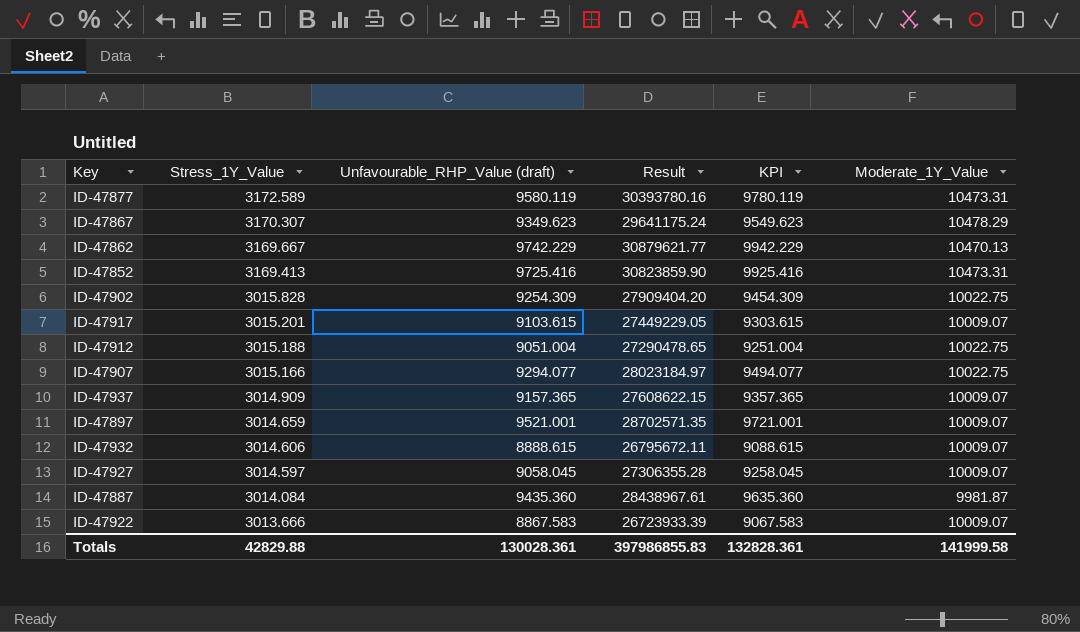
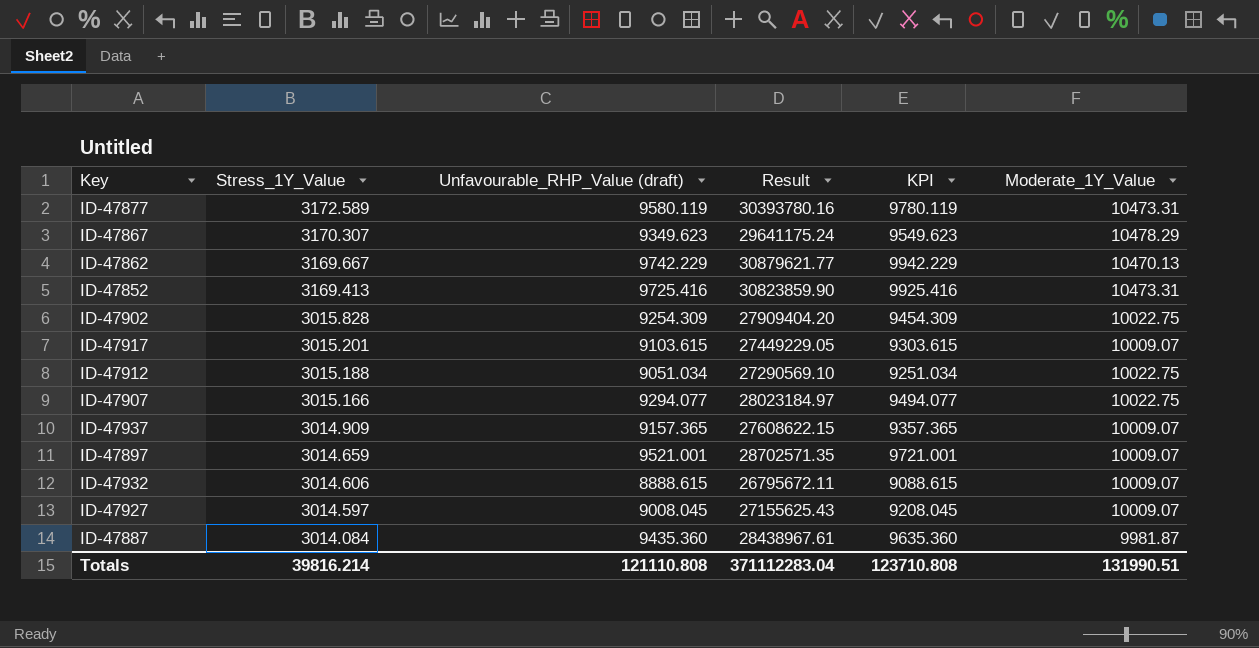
row ID-47922: 3013.666 | 8867.583 | 26723933.39 | 9067.583 | 10009.07 -> none
ID-47912 | Unfavourable_RHP_Value (draft): 9051.004 -> 9051.034
ID-47912 | Result: 27290478.65 -> 27290569.10
ID-47912 | KPI: 9251.004 -> 9251.034
ID-47927 | Unfavourable_RHP_Value (draft): 9058.045 -> 9008.045
ID-47927 | Result: 27306355.28 -> 27155625.43
ID-47927 | KPI: 9258.045 -> 9208.045
Totals | Stress_1Y_Value: 42829.88 -> 39816.214
Totals | Unfavourable_RHP_Value (draft): 130028.361 -> 121110.808
Totals | Result: 397986855.83 -> 371112283.04
Totals | KPI: 132828.361 -> 123710.808
Totals | Moderate_1Y_Value: 141999.58 -> 131990.51

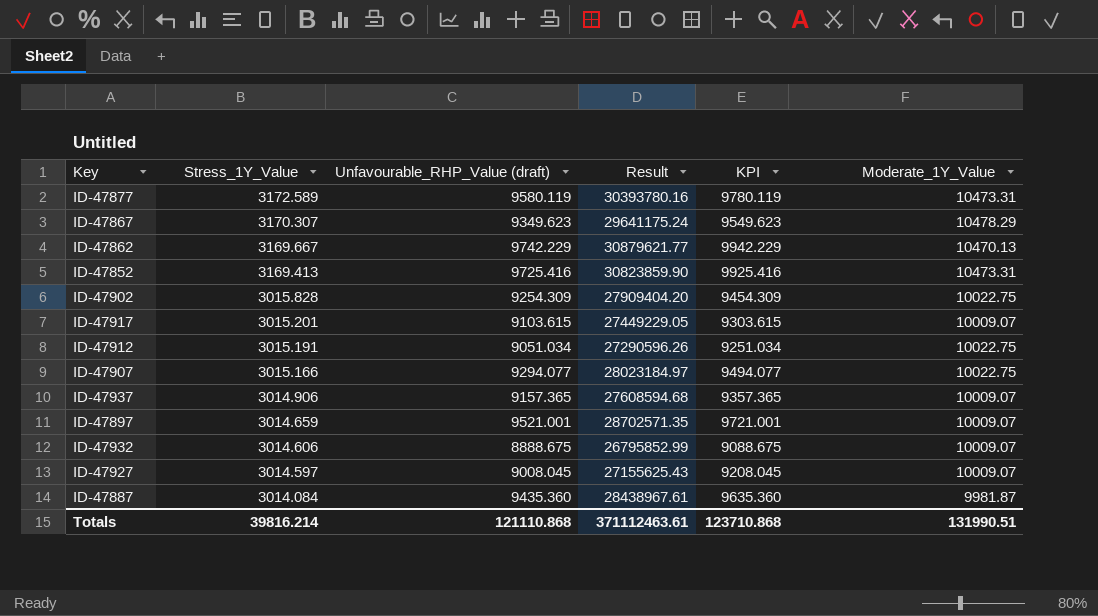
ID-47912 | Stress_1Y_Value: 3015.188 -> 3015.191
ID-47912 | Result: 27290569.10 -> 27290596.26
ID-47937 | Stress_1Y_Value: 3014.909 -> 3014.906
ID-47937 | Result: 27608622.15 -> 27608594.68
ID-47932 | Unfavourable_RHP_Value (draft): 8888.615 -> 8888.675
ID-47932 | Result: 26795672.11 -> 26795852.99
ID-47932 | KPI: 9088.615 -> 9088.675
Totals | Unfavourable_RHP_Value (draft): 121110.808 -> 121110.868
Totals | Result: 371112283.04 -> 371112463.61
Totals | KPI: 123710.808 -> 123710.868

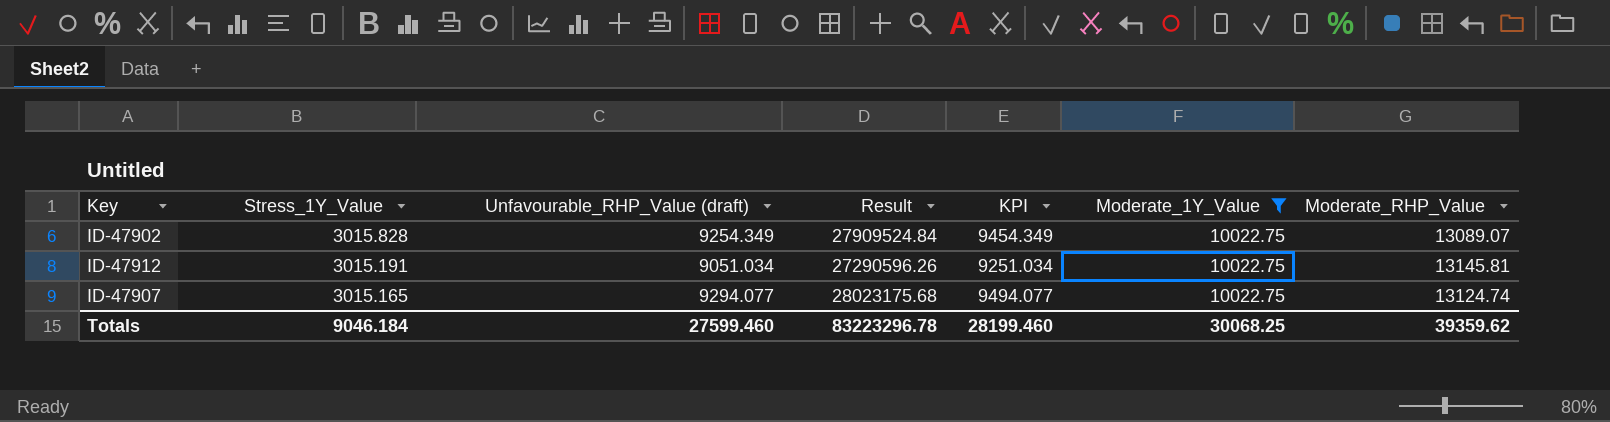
filter: none -> Moderate_1Y_Value = 10022.75
column Moderate_RHP_Value | position: none -> 7
ID-47902 | Unfavourable_RHP_Value (draft): 9254.309 -> 9254.349
ID-47902 | Result: 27909404.20 -> 27909524.84
ID-47902 | KPI: 9454.309 -> 9454.349
ID-47907 | Stress_1Y_Value: 3015.166 -> 3015.165
ID-47907 | Result: 28023184.97 -> 28023175.68
Totals | Stress_1Y_Value: 39816.214 -> 9046.184
Totals | Unfavourable_RHP_Value (draft): 121110.868 -> 27599.460
Totals | Result: 371112463.61 -> 83223296.78
Totals | KPI: 123710.868 -> 28199.460
Totals | Moderate_1Y_Value: 131990.51 -> 30068.25

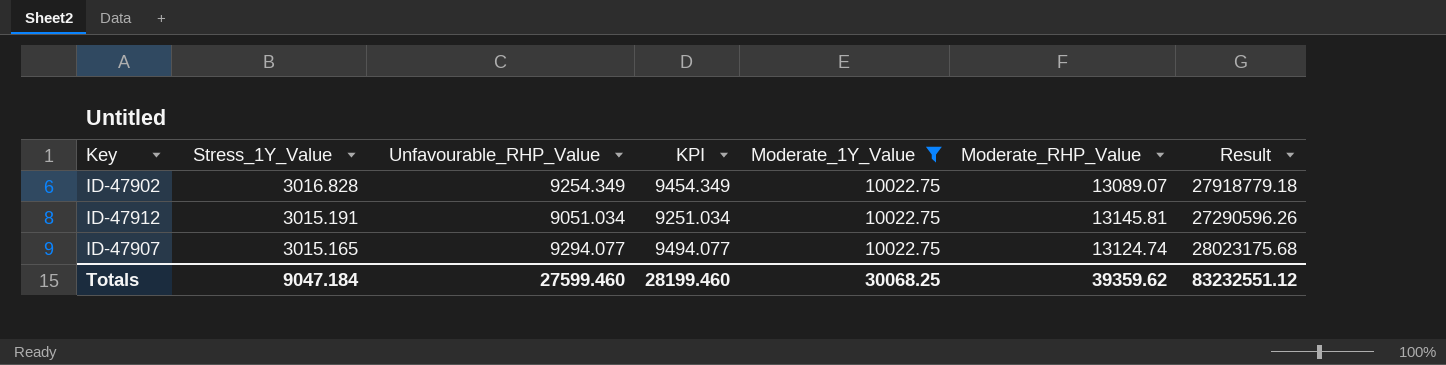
column name: Unfavourable_RHP_Value (draft) -> Unfavourable_RHP_Value
column Result | position: 4 -> 7
ID-47902 | Stress_1Y_Value: 3015.828 -> 3016.828
ID-47902 | Result: 27909524.84 -> 27918779.18
Totals | Stress_1Y_Value: 9046.184 -> 9047.184
Totals | Result: 83223296.78 -> 83232551.12

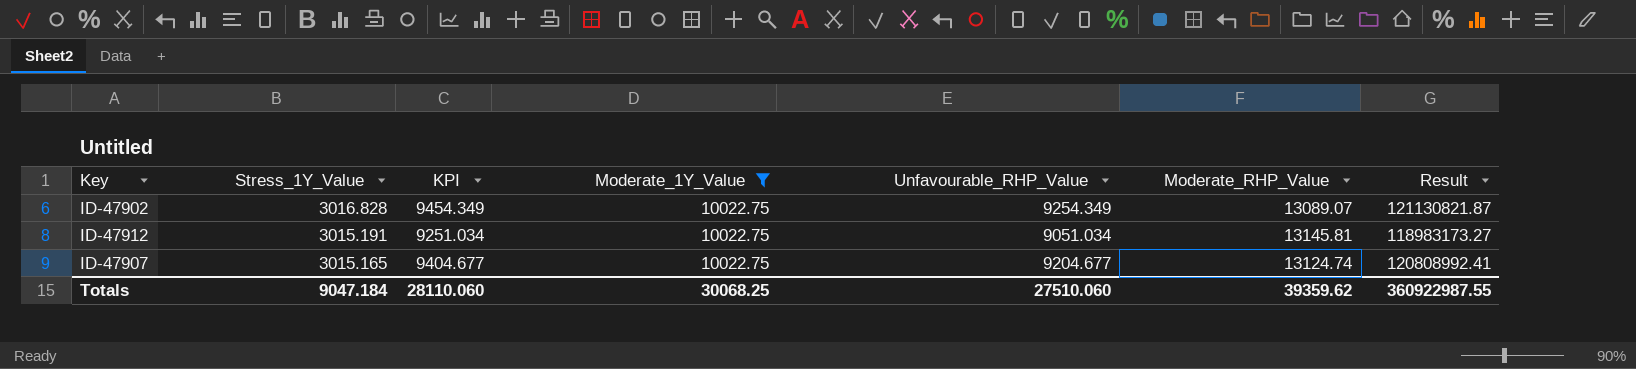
column Unfavourable_RHP_Value | position: 3 -> 5
column Result | formula: [Stress_1Y_Value] * [Unfavourable_RHP_Value] -> [Unfavourable_RHP_Value] * [Moderate_RHP_Value]
ID-47907 | KPI: 9494.077 -> 9404.677
ID-47907 | Unfavourable_RHP_Value: 9294.077 -> 9204.677
Totals | KPI: 28199.460 -> 28110.060
Totals | Unfavourable_RHP_Value: 27599.460 -> 27510.060
Totals | Result: 83232551.12 -> 360922987.55

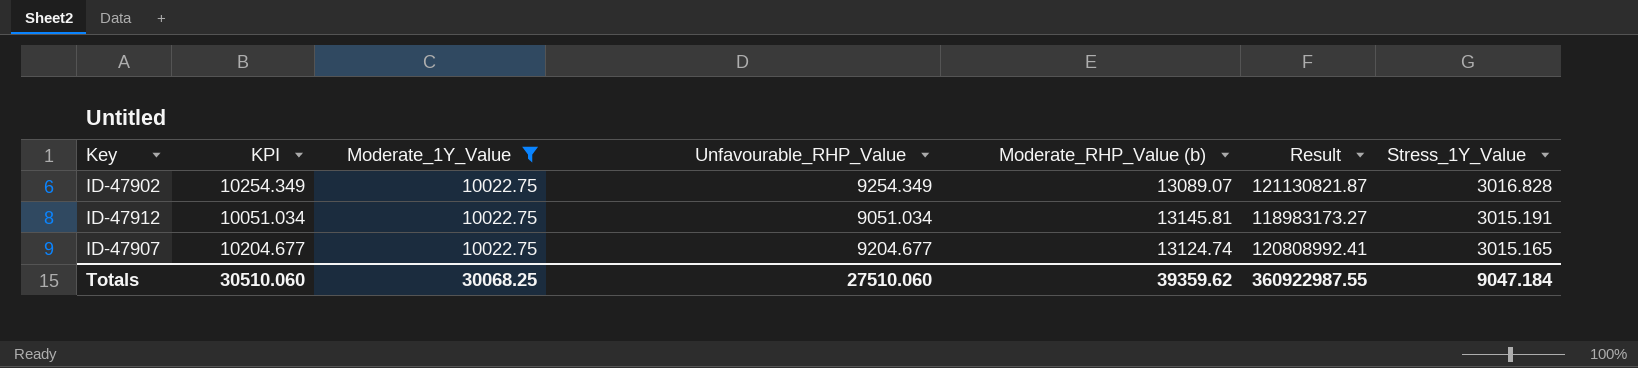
column KPI | formula: [Unfavourable_RHP_Value] + 200 -> [Unfavourable_RHP_Value] + 1000
column name: Moderate_RHP_Value -> Moderate_RHP_Value (b)
column Stress_1Y_Value | position: 2 -> 7
Totals | KPI: 28110.060 -> 30510.060

